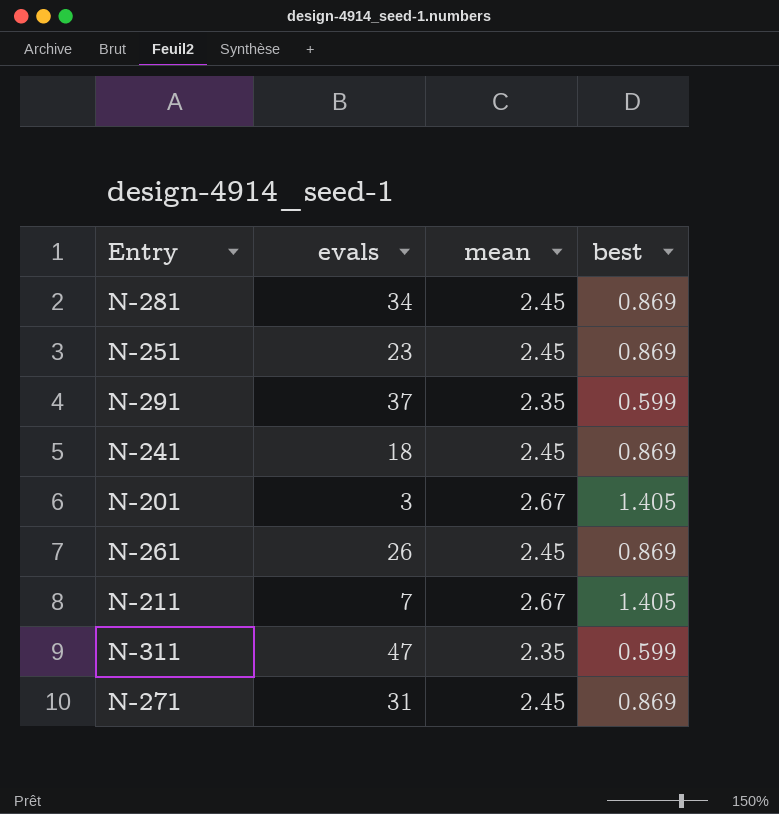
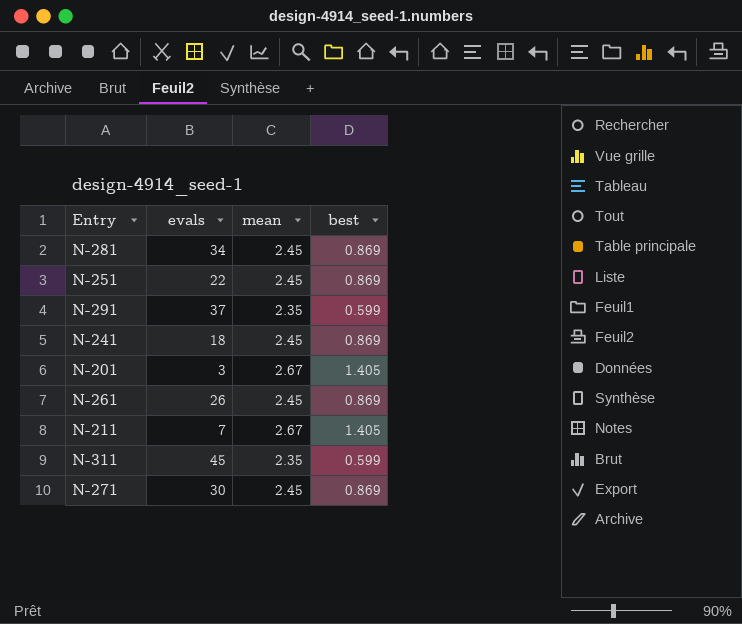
N-251 | evals: 23 -> 22
N-311 | evals: 47 -> 45
N-271 | evals: 31 -> 30

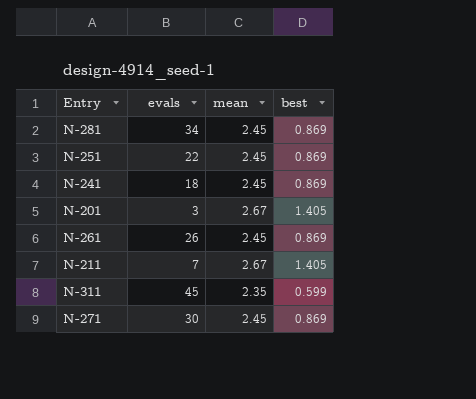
row N-291: 37 | 2.35 | 0.599 -> none

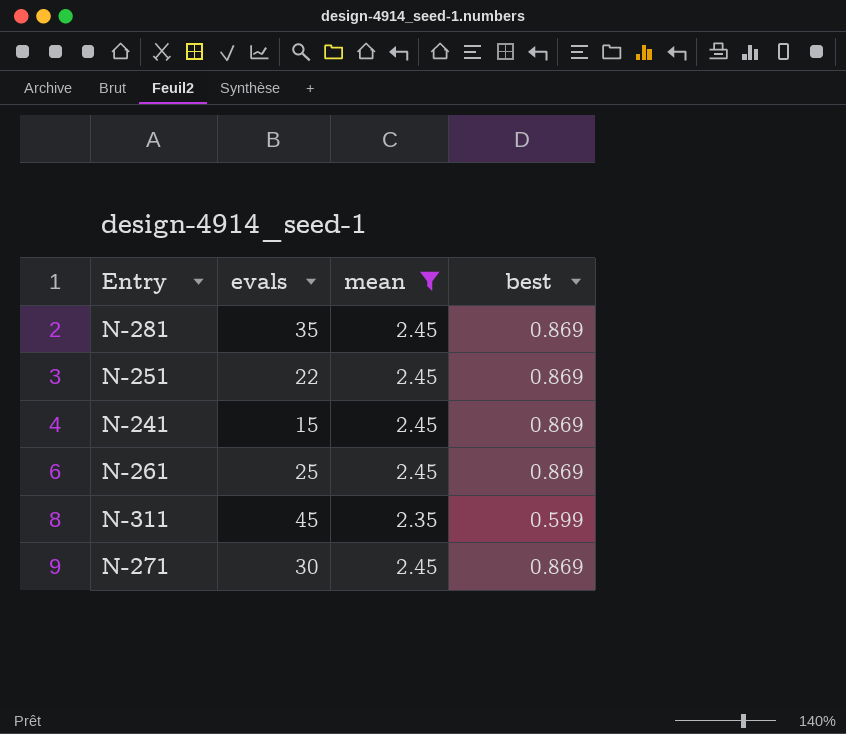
filter: none -> mean != 2.67
N-281 | evals: 34 -> 35
N-241 | evals: 18 -> 15
N-261 | evals: 26 -> 25

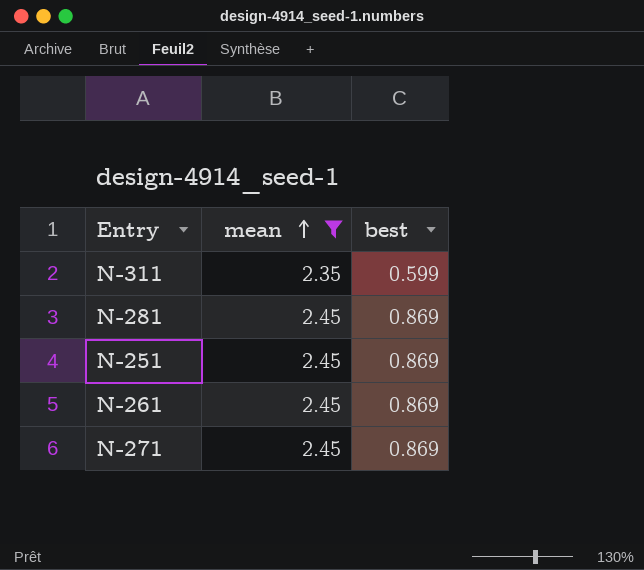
row order: none -> mean ascending
column evals | position: 2 -> none
row N-241: 15 | 2.45 | 0.869 -> none

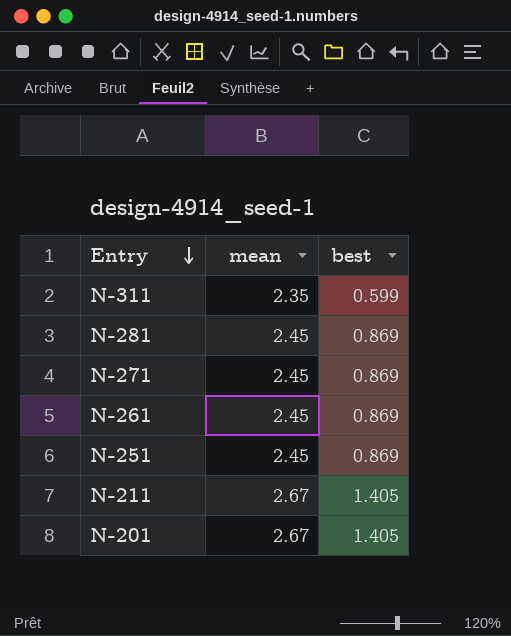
filter: mean != 2.67 -> none
row order: mean ascending -> Entry descending

